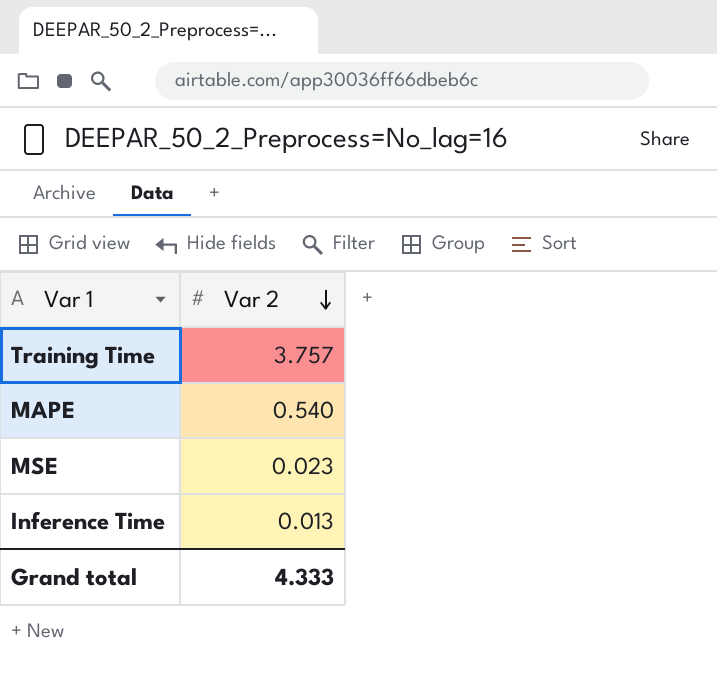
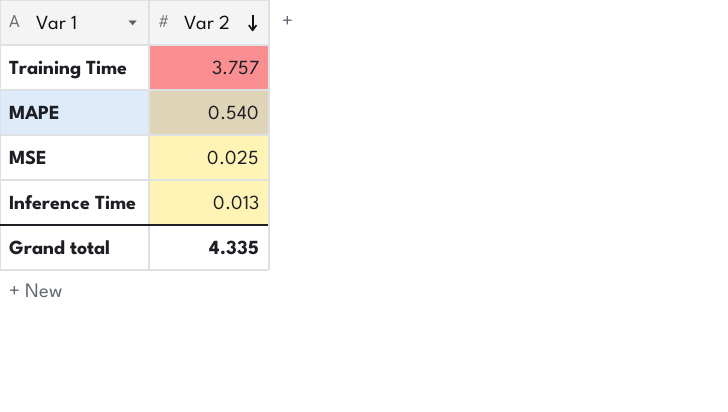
MSE | Var 2: 0.023 -> 0.025
Grand total | Var 2: 4.333 -> 4.335

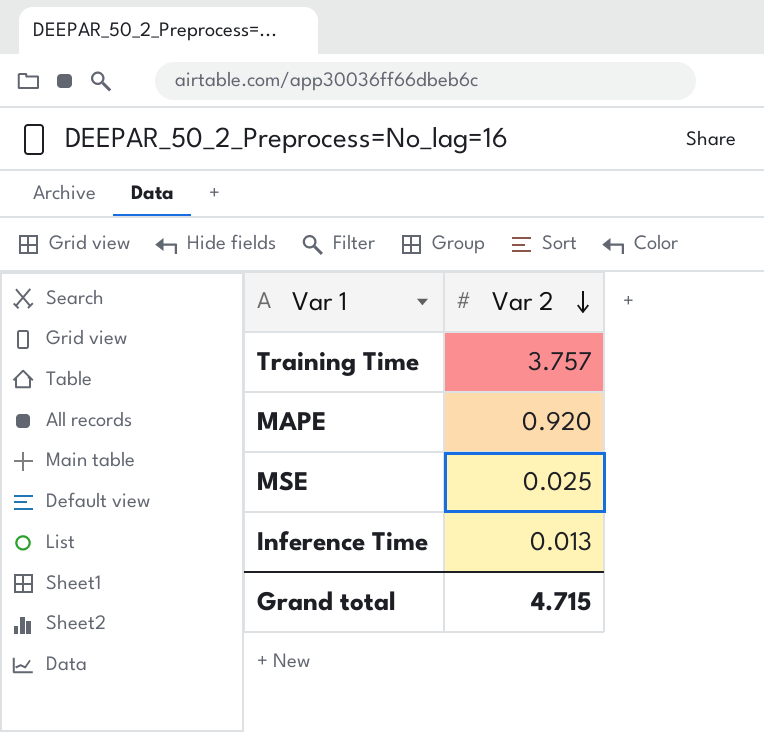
MAPE | Var 2: 0.540 -> 0.920
Grand total | Var 2: 4.335 -> 4.715

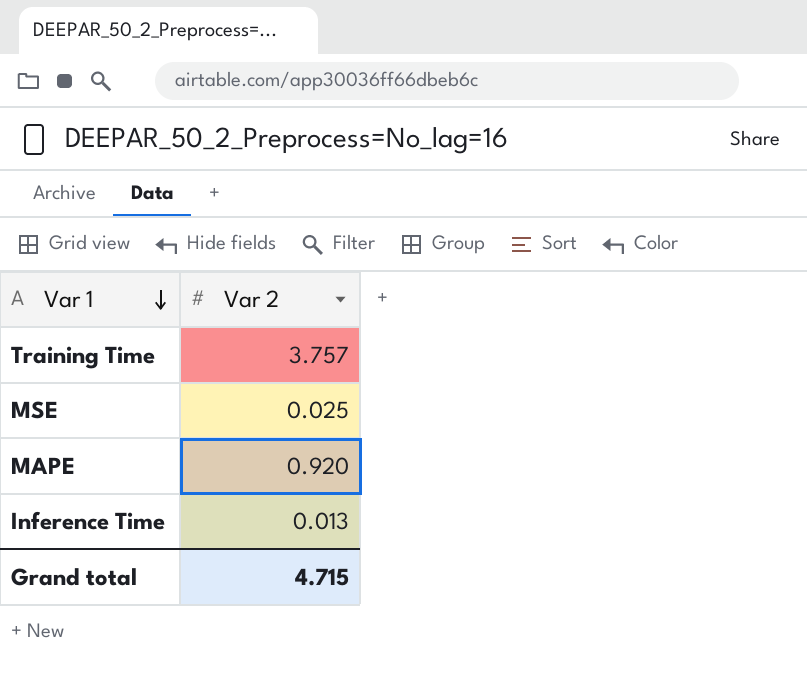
row order: Var 2 descending -> Var 1 descending

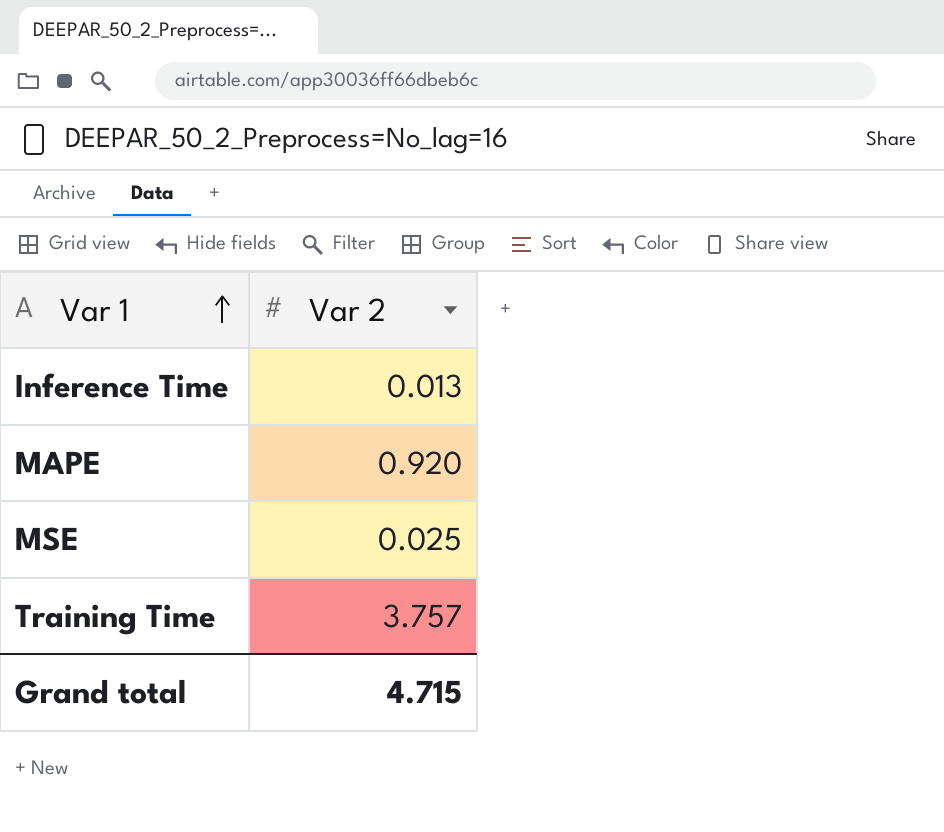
row order: Var 1 descending -> Var 1 ascending

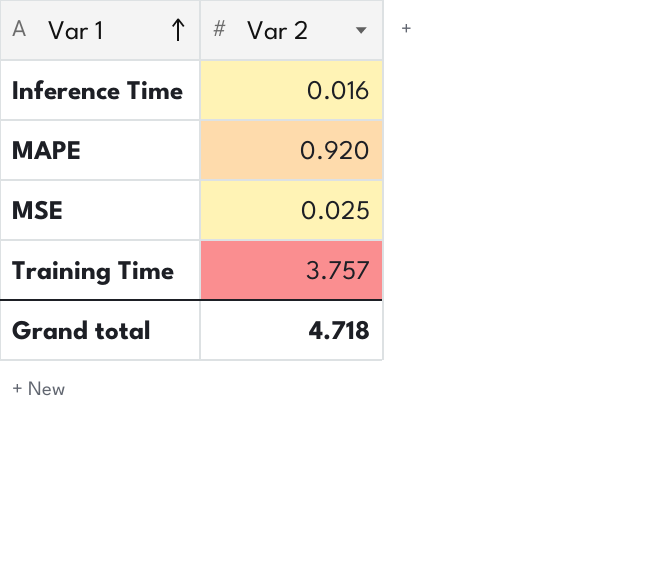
Inference Time | Var 2: 0.013 -> 0.016
Grand total | Var 2: 4.715 -> 4.718

